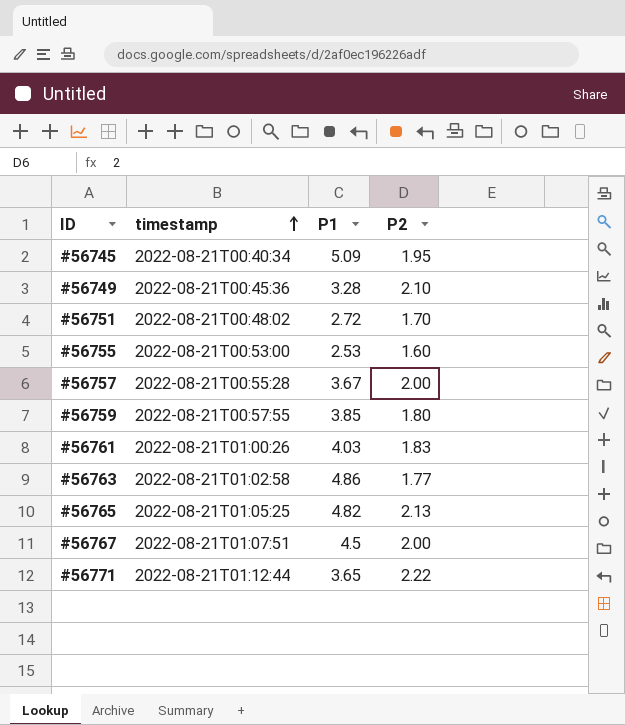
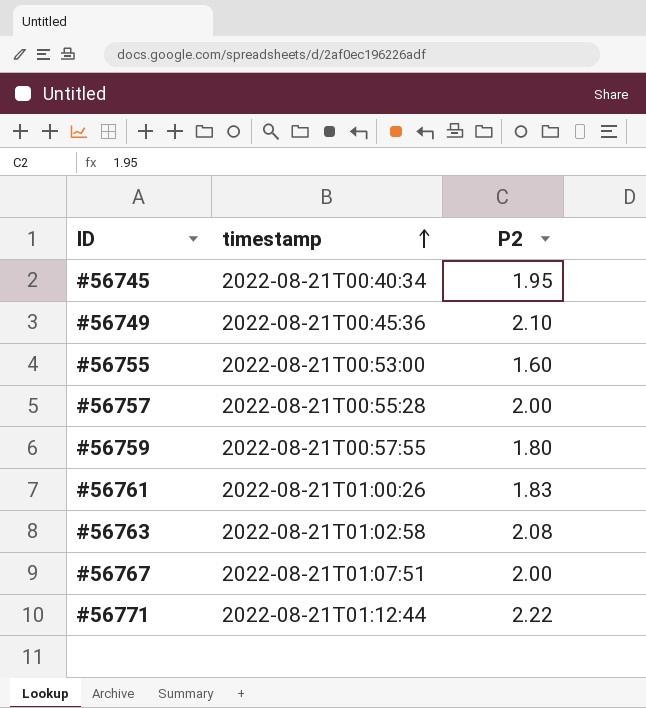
column P1 | position: 3 -> none
row #56751: 2022-08-21T00:48:02 | 2.72 | 1.70 -> none
row #56765: 2022-08-21T01:05:25 | 4.82 | 2.13 -> none
#56763 | P2: 1.77 -> 2.08

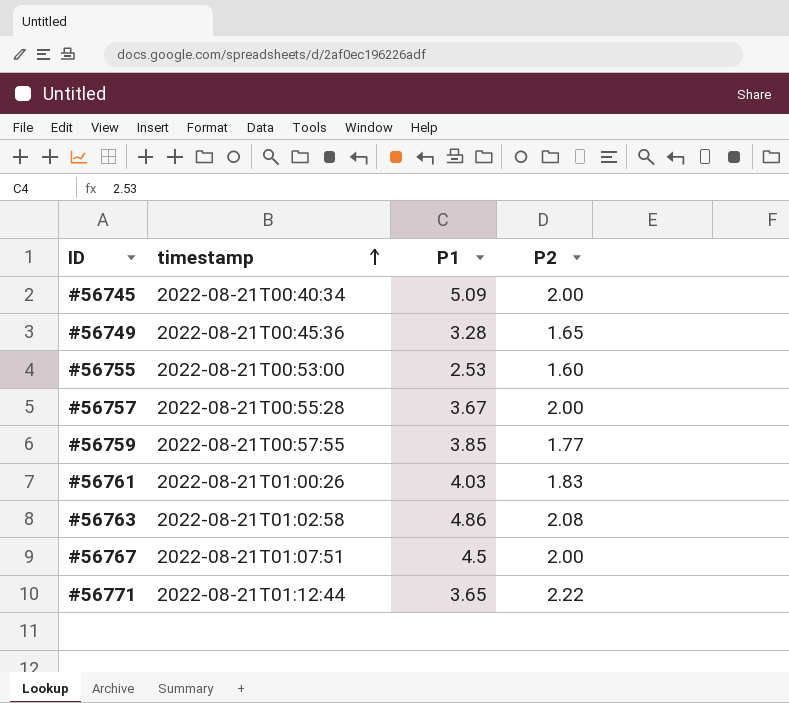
column P1 | position: none -> 3
#56745 | P2: 1.95 -> 2.00
#56749 | P2: 2.10 -> 1.65
#56759 | P2: 1.80 -> 1.77

